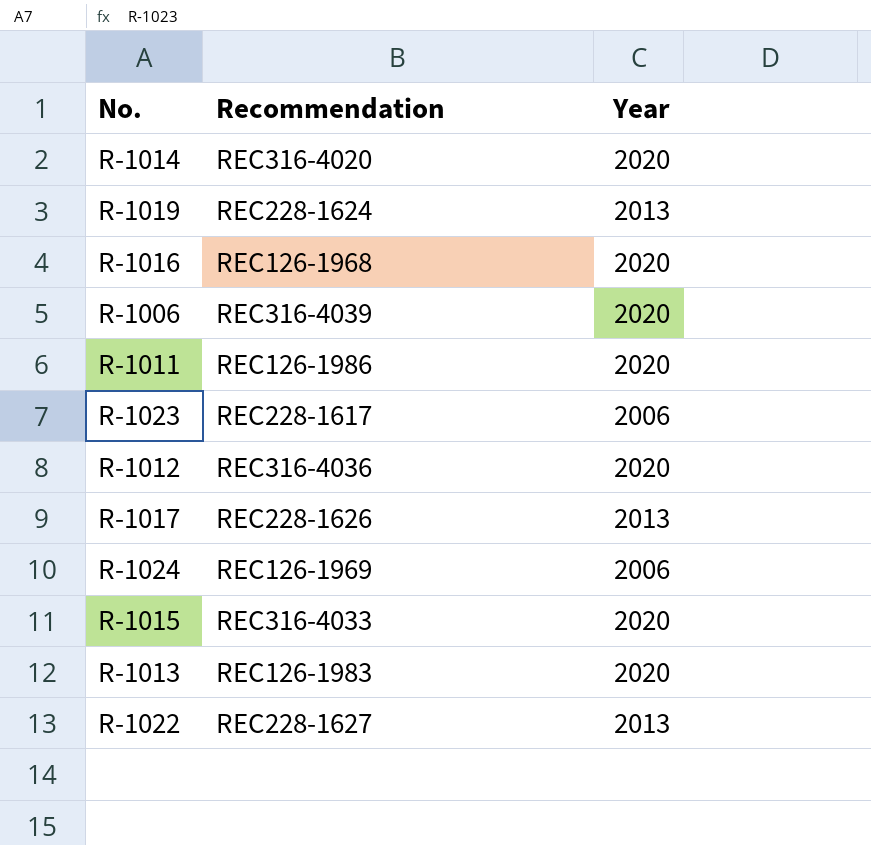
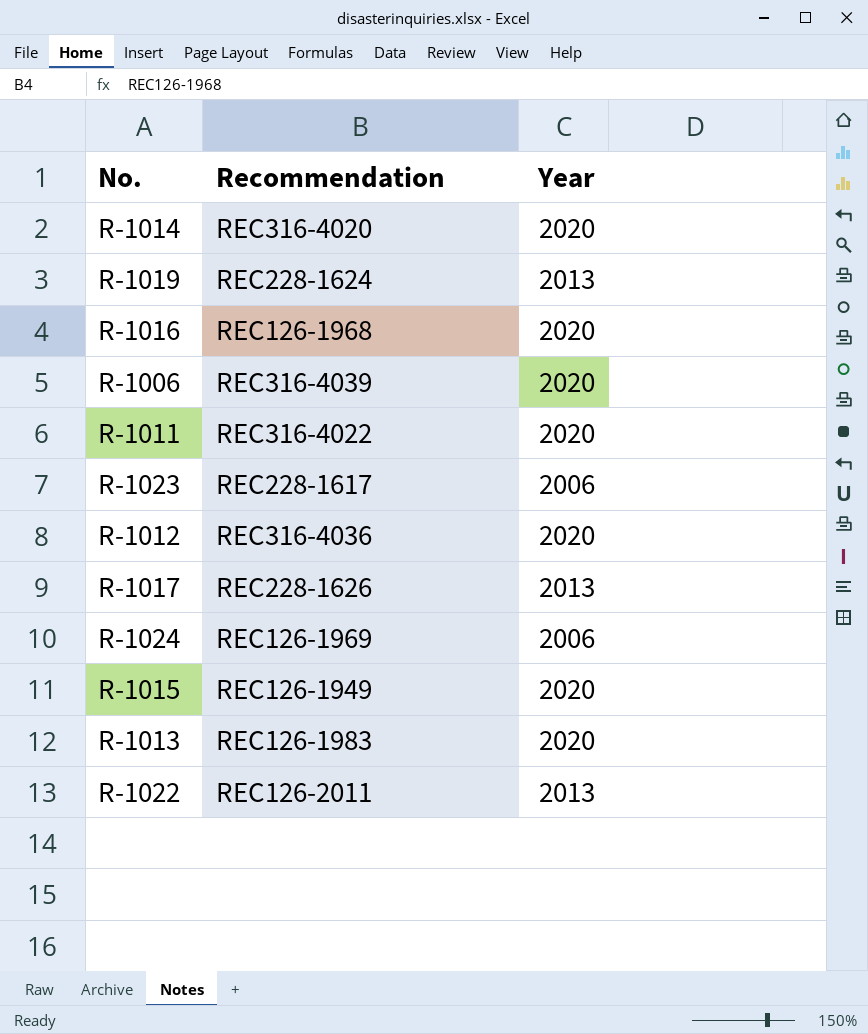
R-1011 | Recommendation: REC126-1986 -> REC316-4022
R-1015 | Recommendation: REC316-4033 -> REC126-1949
R-1022 | Recommendation: REC228-1627 -> REC126-2011

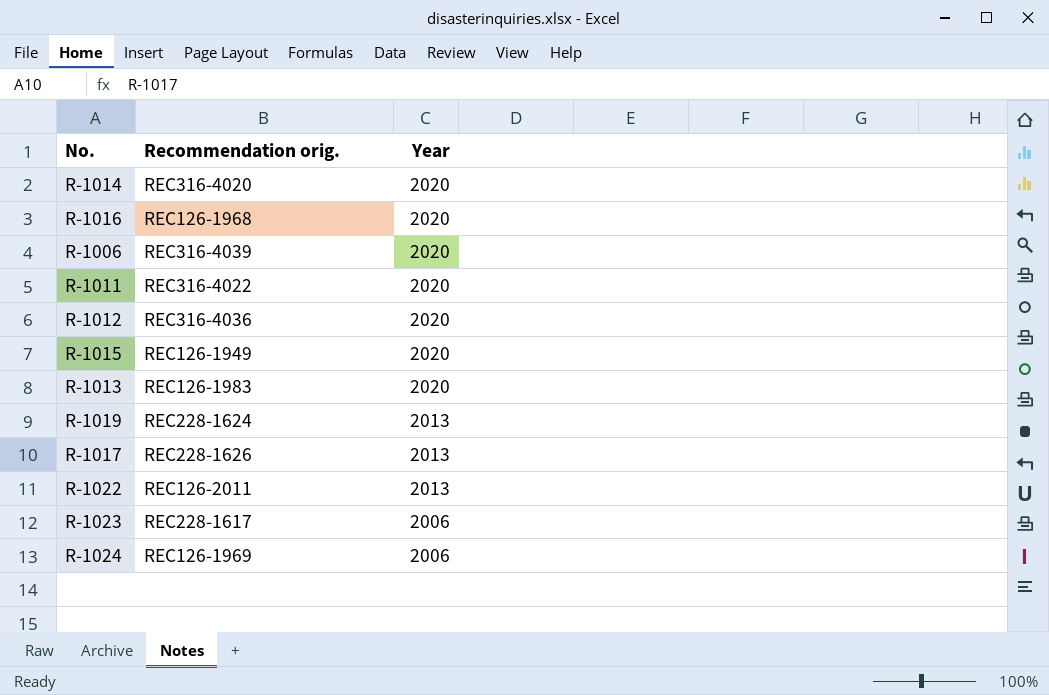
row order: none -> Year descending
column name: Recommendation -> Recommendation orig.

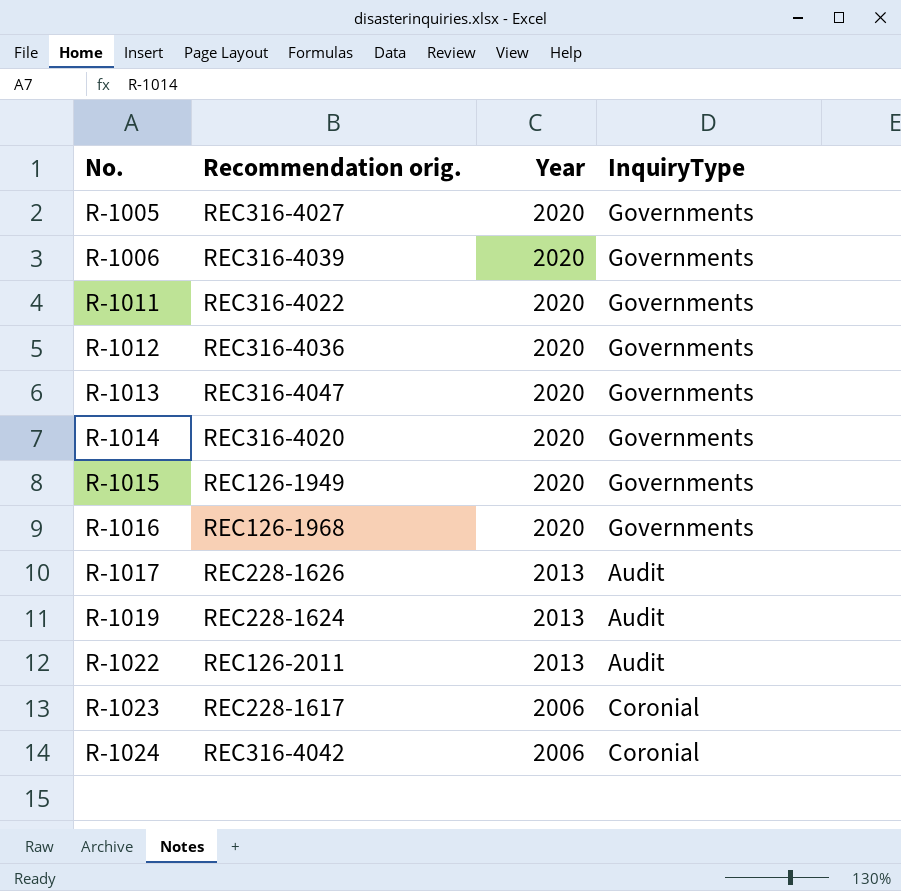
row order: Year descending -> No. ascending
column InquiryType | position: none -> 4
row R-1005: none -> REC316-4027 | 2020 | Governments
R-1013 | Recommendation orig.: REC126-1983 -> REC316-4047
R-1024 | Recommendation orig.: REC126-1969 -> REC316-4042

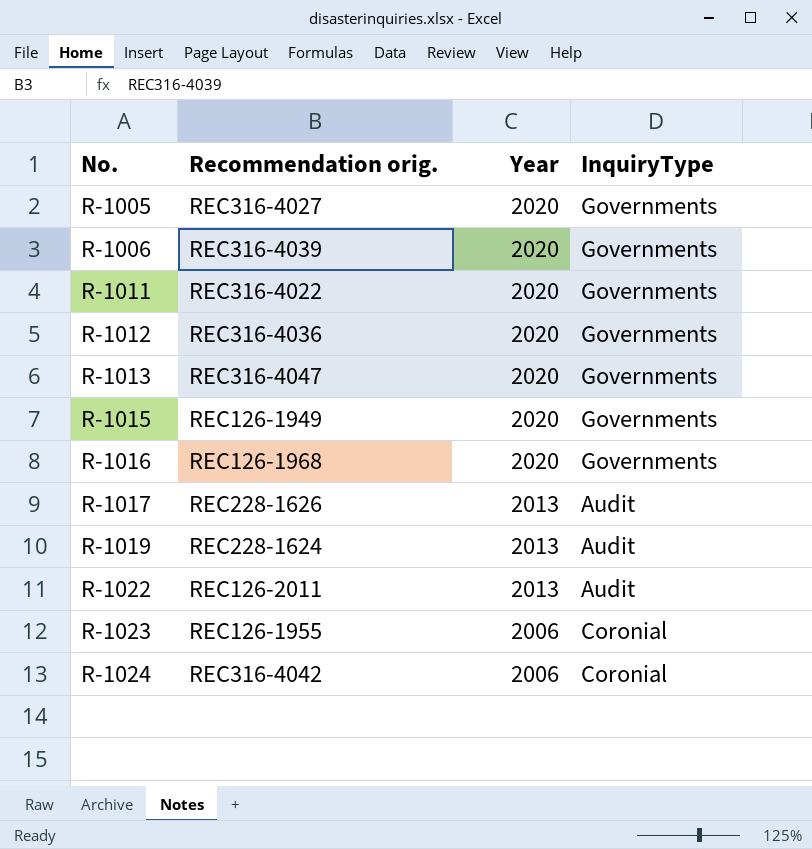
row R-1014: REC316-4020 | 2020 | Governments -> none
R-1023 | Recommendation orig.: REC228-1617 -> REC126-1955

